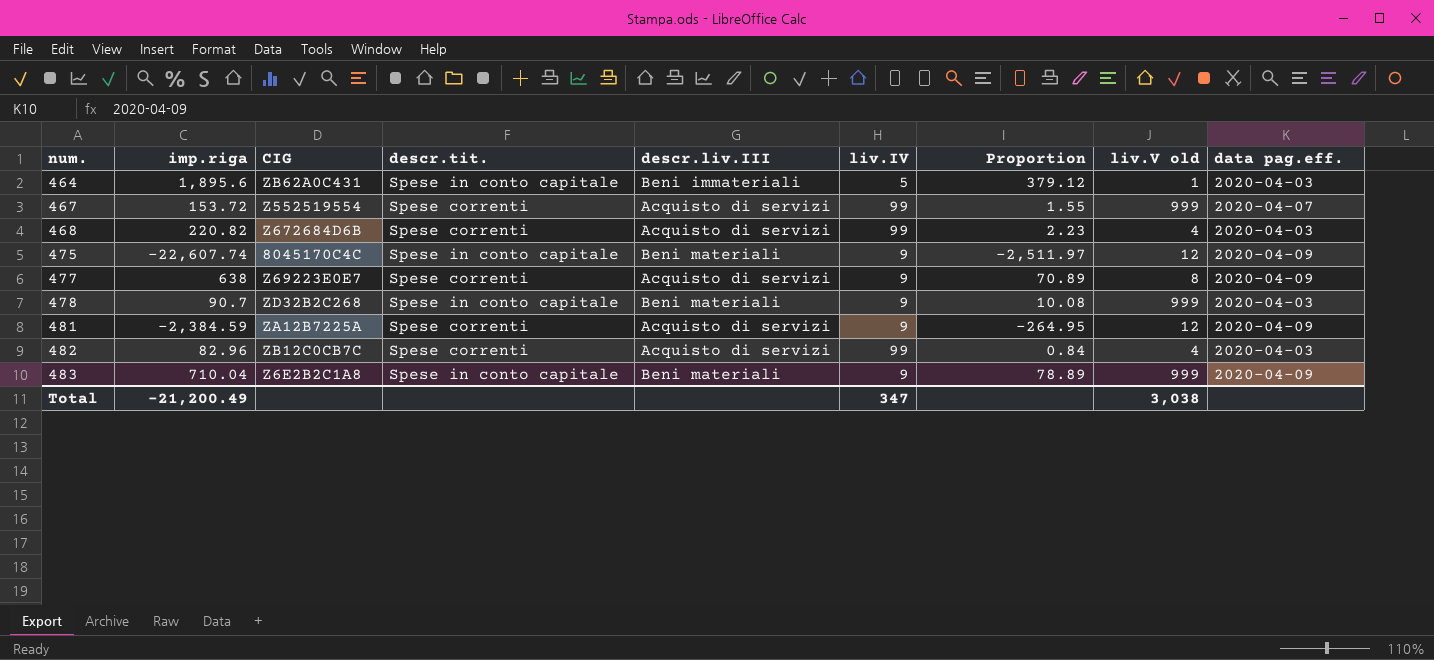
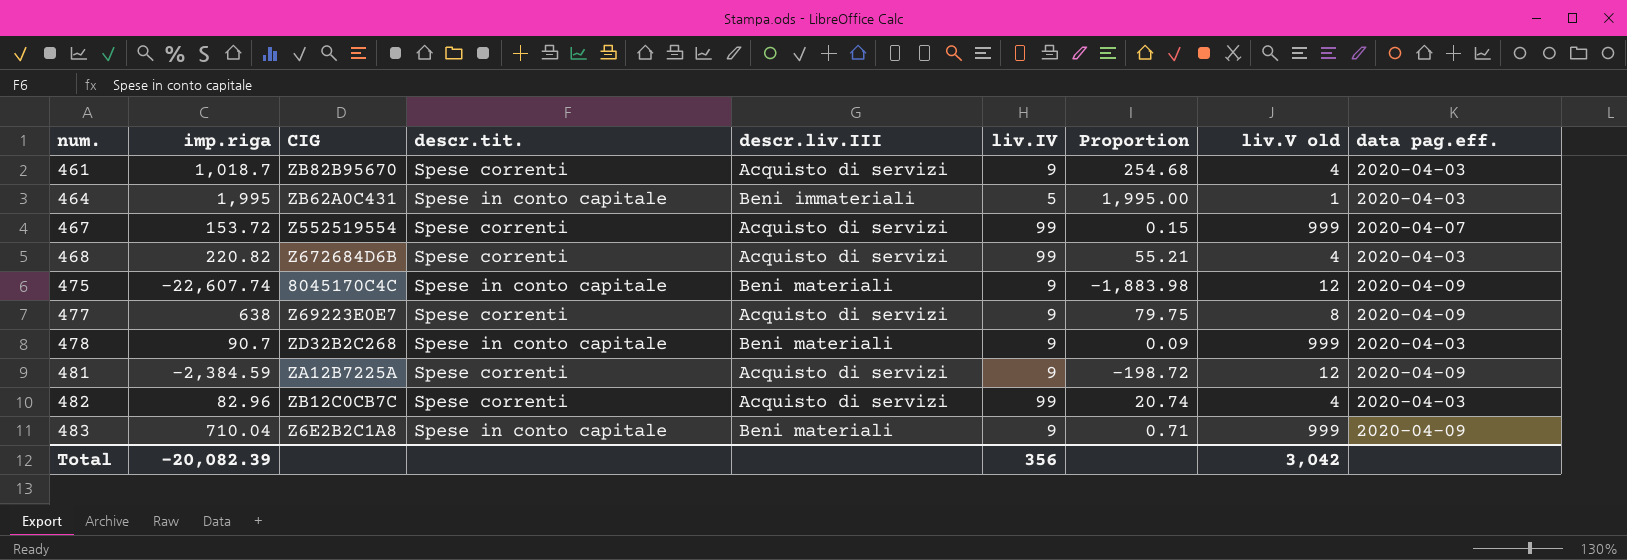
column Proportion | formula: [imp.riga] / [liv.IV] -> [imp.riga] / [liv.V old]
row 461: none -> 1,018.7 | ZB82B95670 | Spese correnti | Acquisto di servizi | 9 | 254.68 | 4 | 2020-04-03
464 | imp.riga: 1,895.6 -> 1,995
Total | imp.riga: -21,200.49 -> -20,082.39
Total | liv.IV: 347 -> 356
Total | liv.V old: 3,038 -> 3,042

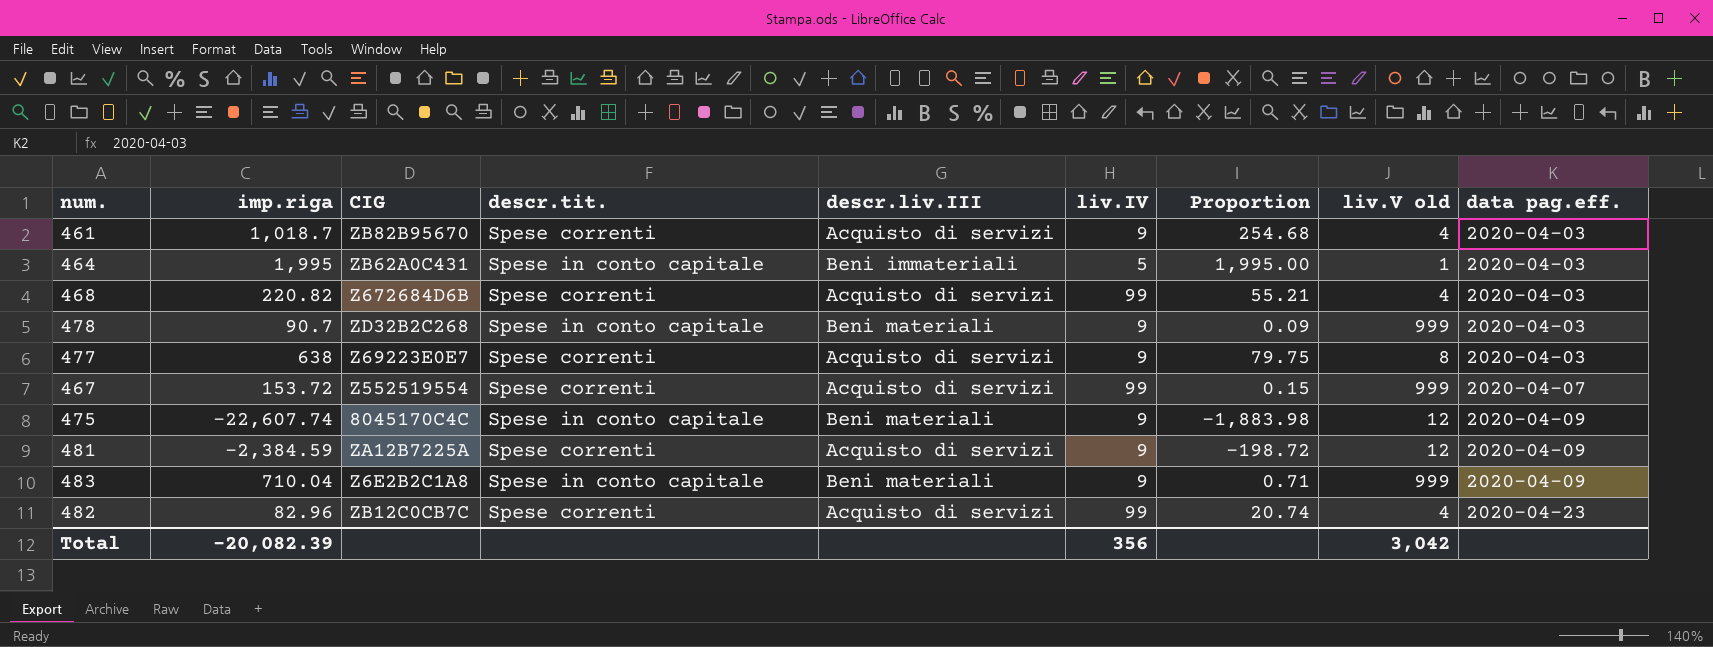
row order: num. ascending -> data pag.eff. ascending
477 | data pag.eff.: 2020-04-09 -> 2020-04-03
482 | data pag.eff.: 2020-04-03 -> 2020-04-23

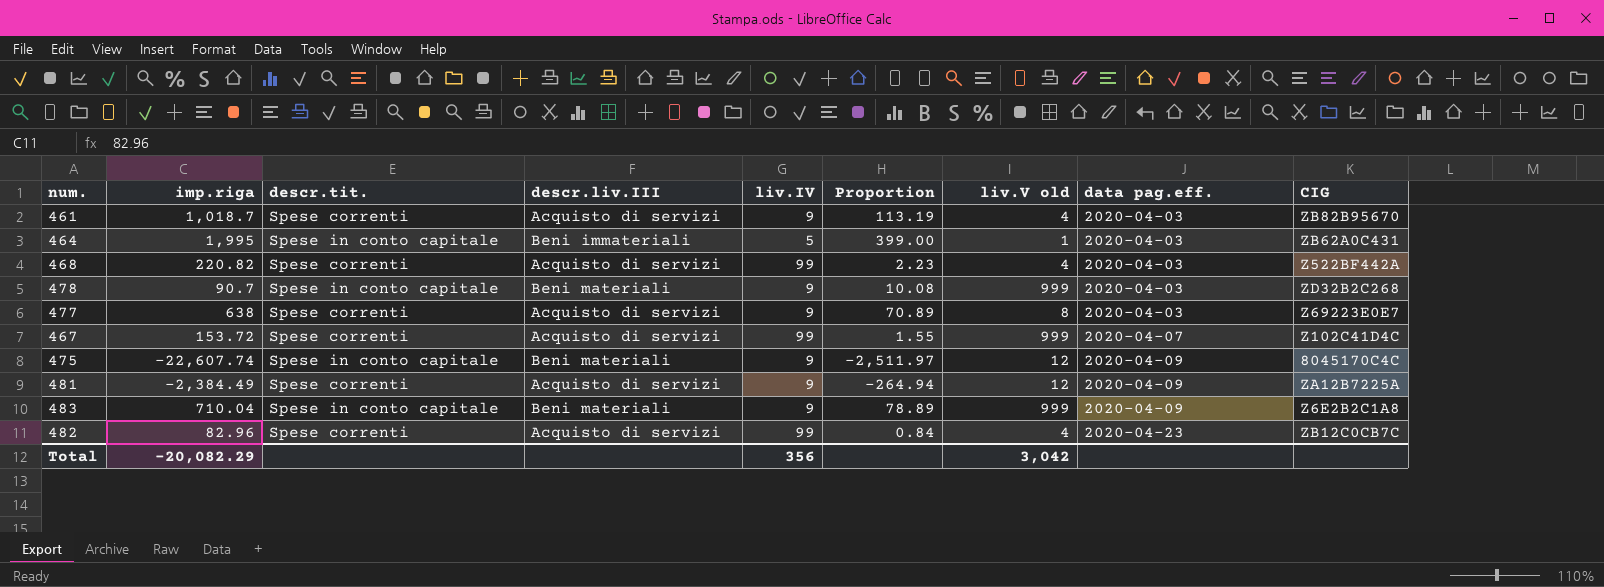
column Proportion | formula: [imp.riga] / [liv.V old] -> [imp.riga] / [liv.IV]
column CIG | position: 3 -> 9
468 | CIG: Z672684D6B -> Z522BF442A
467 | CIG: Z552519554 -> Z102C41D4C
481 | imp.riga: -2,384.59 -> -2,384.49
Total | imp.riga: -20,082.39 -> -20,082.29

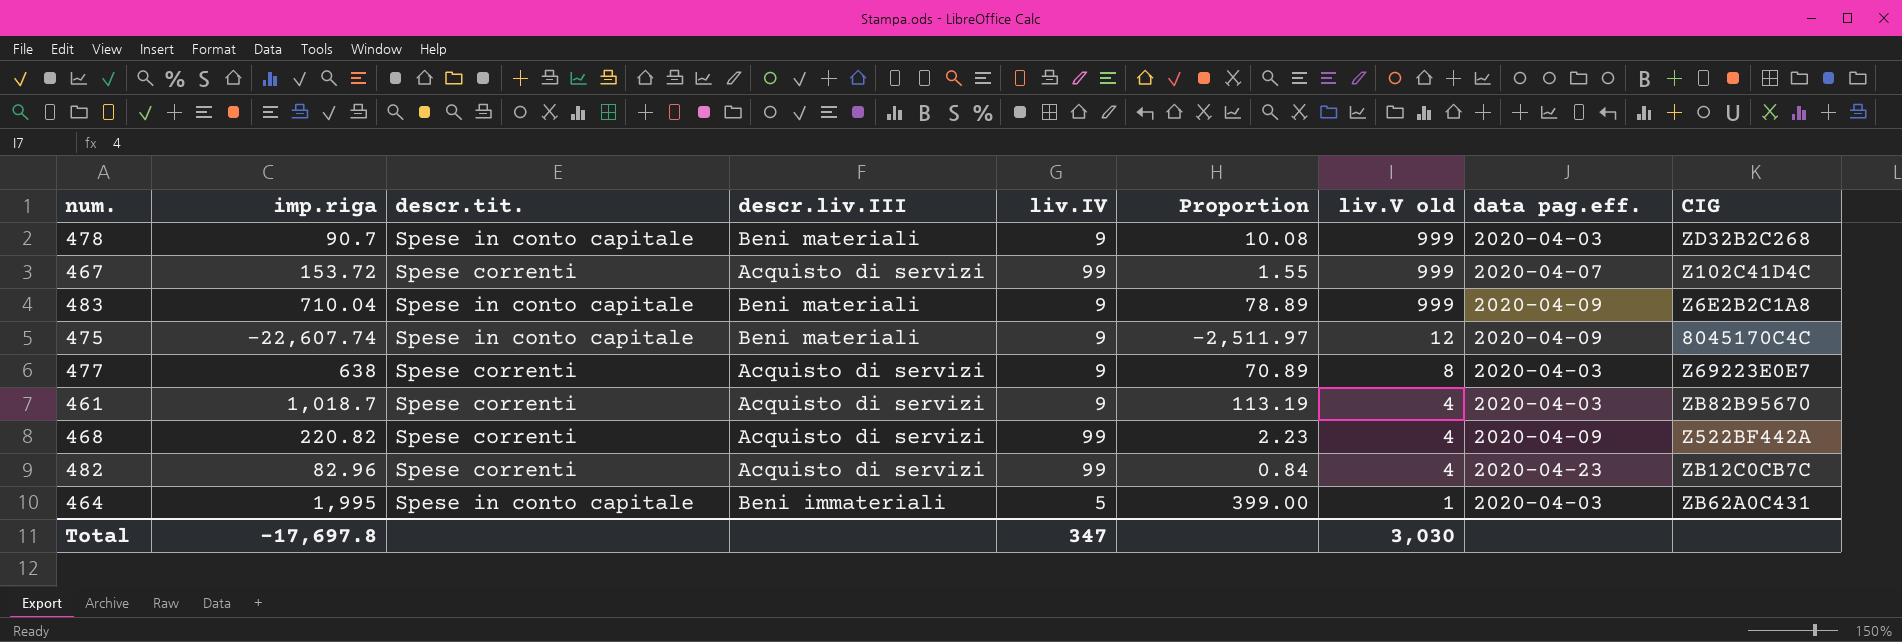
row order: data pag.eff. ascending -> liv.V old descending
row 481: -2,384.49 | Spese correnti | Acquisto di servizi | 9 | -264.94 | 12 | 2020-04-09 | ZA12B7225A -> none
468 | data pag.eff.: 2020-04-03 -> 2020-04-09
Total | imp.riga: -20,082.29 -> -17,697.8
Total | liv.IV: 356 -> 347
Total | liv.V old: 3,042 -> 3,030

